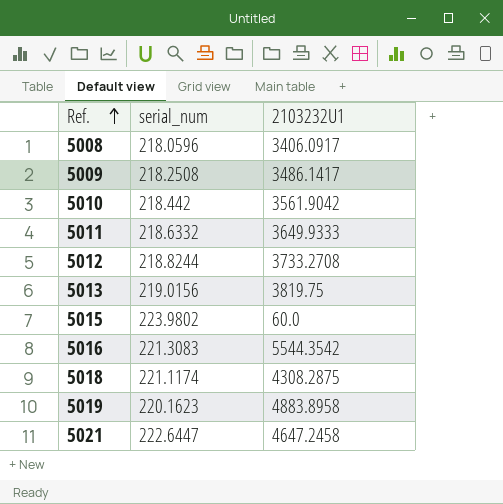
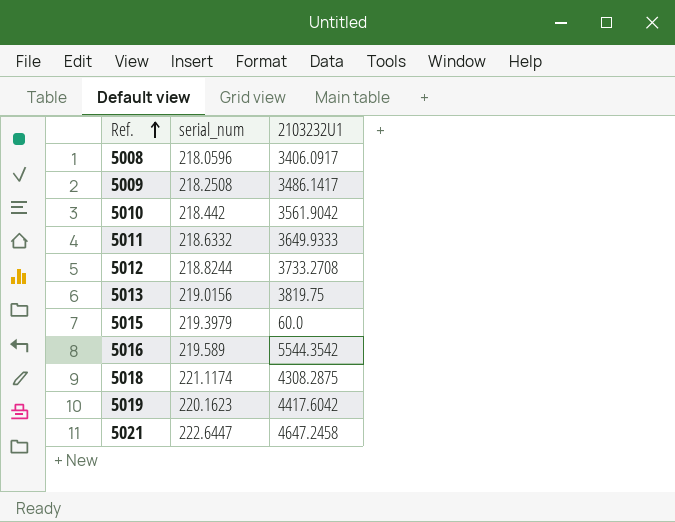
5015 | serial_num: 223.9802 -> 219.3979
5016 | serial_num: 221.3083 -> 219.589
5019 | 2103232U1: 4883.8958 -> 4417.6042

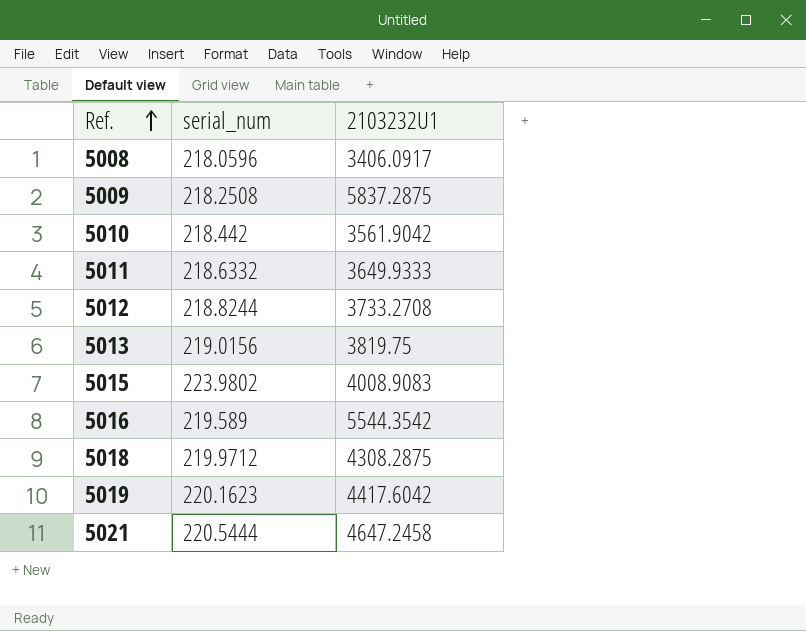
5009 | 2103232U1: 3486.1417 -> 5837.2875
5015 | serial_num: 219.3979 -> 223.9802
5015 | 2103232U1: 60.0 -> 4008.9083
5018 | serial_num: 221.1174 -> 219.9712
5021 | serial_num: 222.6447 -> 220.5444

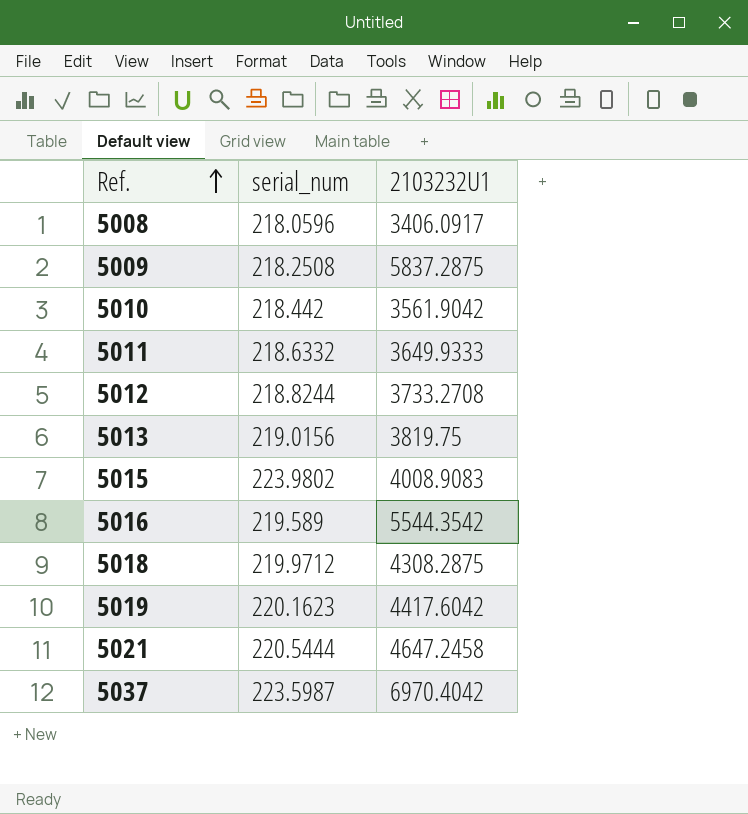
row 5037: none -> 223.5987 | 6970.4042

